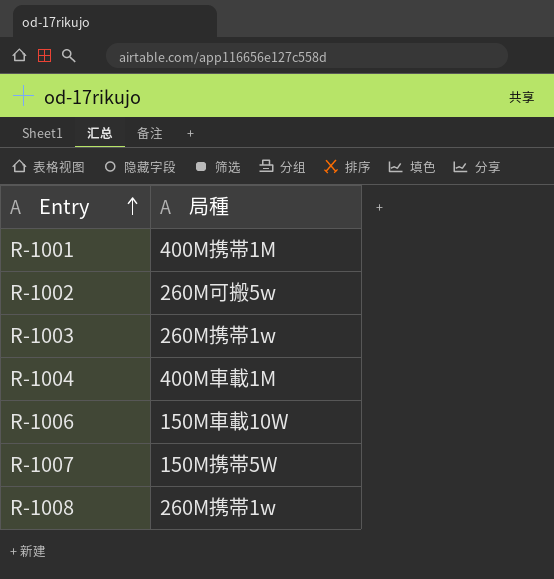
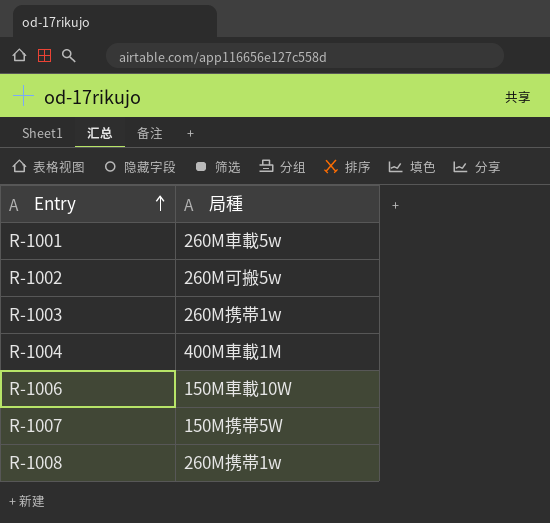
R-1001 | 局種: 400M携帯1M -> 260M車載5w

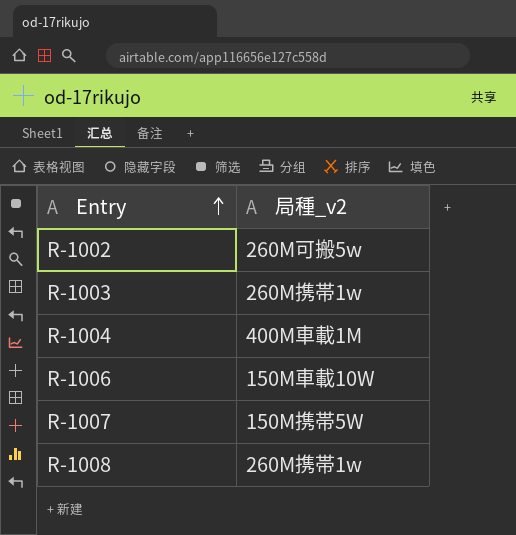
column name: 局種 -> 局種_v2
row R-1001: 260M車載5w -> none

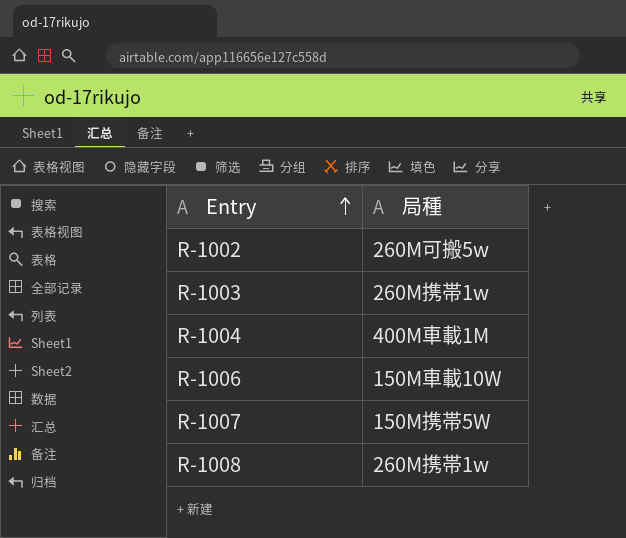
column name: 局種_v2 -> 局種

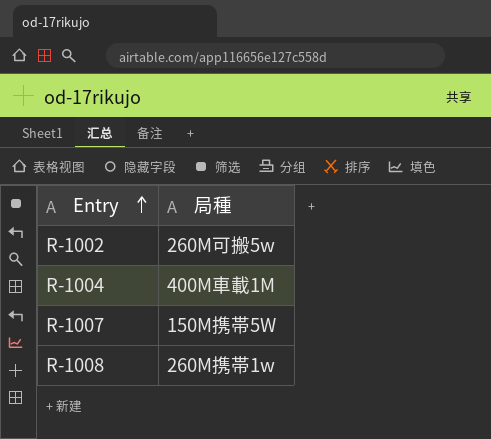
row R-1003: 260M携帯1w -> none
row R-1006: 150M車載10W -> none

